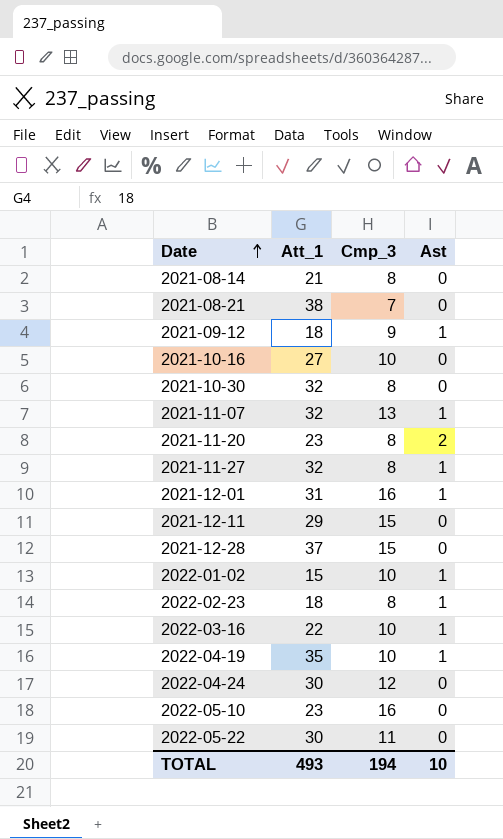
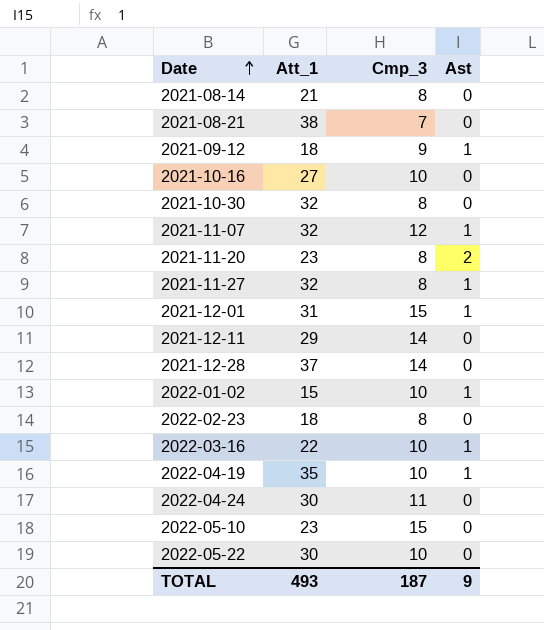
2021-11-07 | Cmp_3: 13 -> 12
2021-12-01 | Cmp_3: 16 -> 15
2021-12-11 | Cmp_3: 15 -> 14
2021-12-28 | Cmp_3: 15 -> 14
2022-02-23 | Ast: 1 -> 0
2022-04-24 | Cmp_3: 12 -> 11
2022-05-10 | Cmp_3: 16 -> 15
2022-05-22 | Cmp_3: 11 -> 10
TOTAL | Cmp_3: 194 -> 187
TOTAL | Ast: 10 -> 9

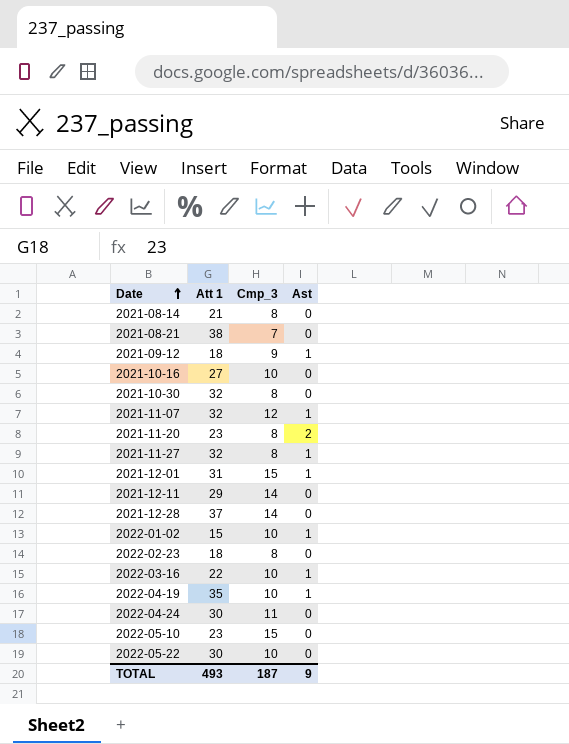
column name: Att_1 -> Att 1

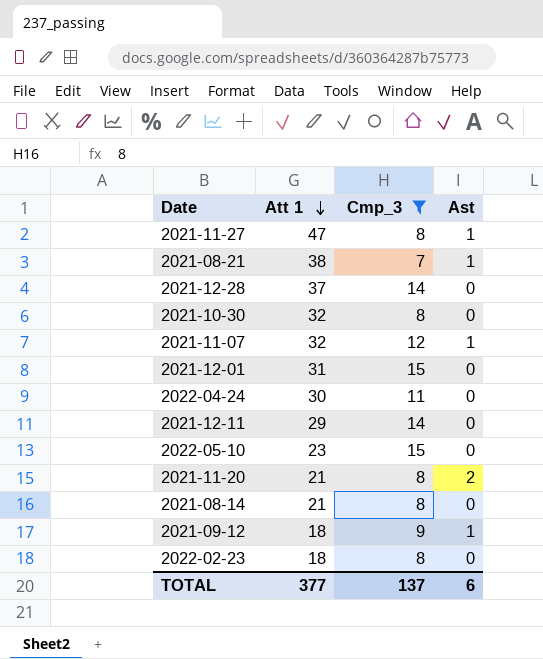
filter: none -> Cmp_3 != 10
row order: Date ascending -> Att 1 descending
2021-11-27 | Att 1: 32 -> 47
2021-08-21 | Ast: 0 -> 1
2021-12-01 | Ast: 1 -> 0
2021-11-20 | Att 1: 23 -> 21
TOTAL | Att 1: 493 -> 377
TOTAL | Cmp_3: 187 -> 137
TOTAL | Ast: 9 -> 6

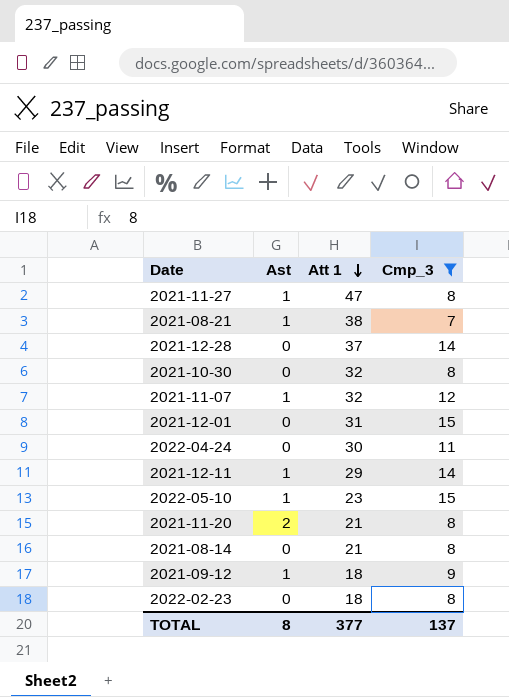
column Ast | position: 4 -> 2
2021-12-11 | Ast: 0 -> 1
2022-05-10 | Ast: 0 -> 1
TOTAL | Ast: 6 -> 8

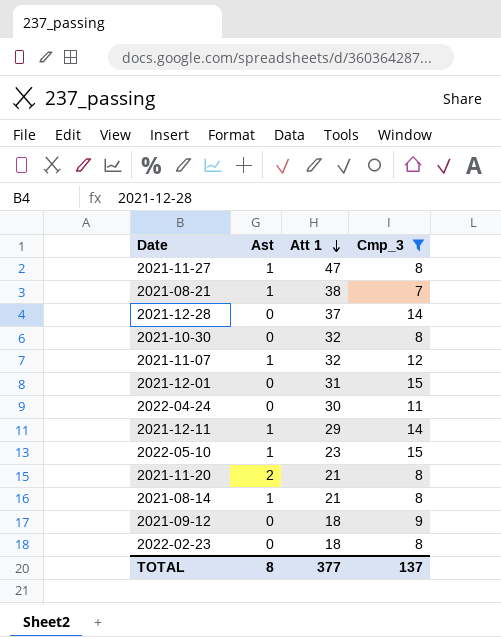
2021-08-14 | Ast: 0 -> 1
2021-09-12 | Ast: 1 -> 0

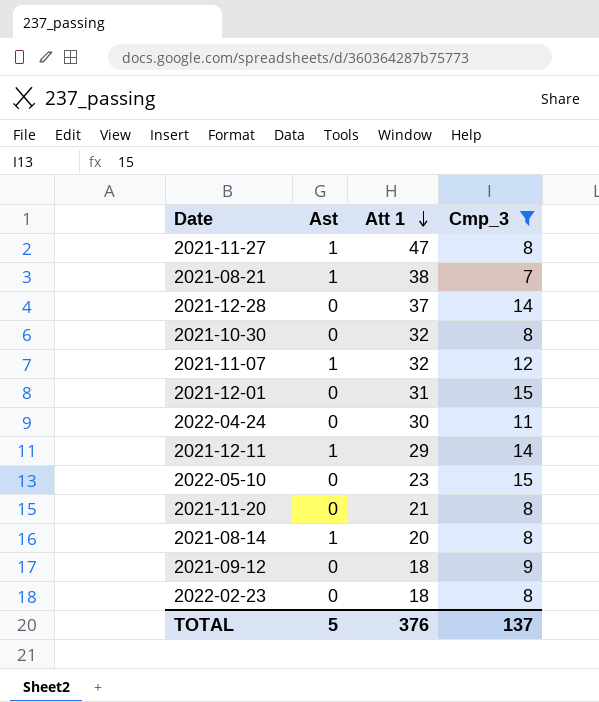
2022-05-10 | Ast: 1 -> 0
2021-11-20 | Ast: 2 -> 0
2021-08-14 | Att 1: 21 -> 20
TOTAL | Ast: 8 -> 5
TOTAL | Att 1: 377 -> 376

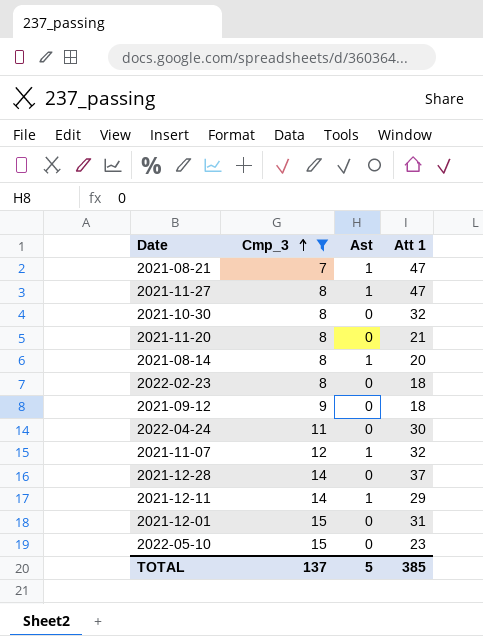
row order: Att 1 descending -> Cmp_3 ascending
column Cmp_3 | position: 4 -> 2
2021-08-21 | Att 1: 38 -> 47
TOTAL | Att 1: 376 -> 385

